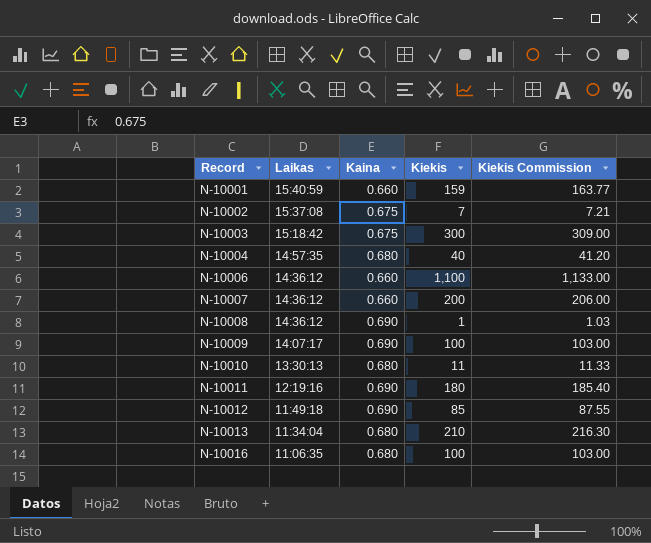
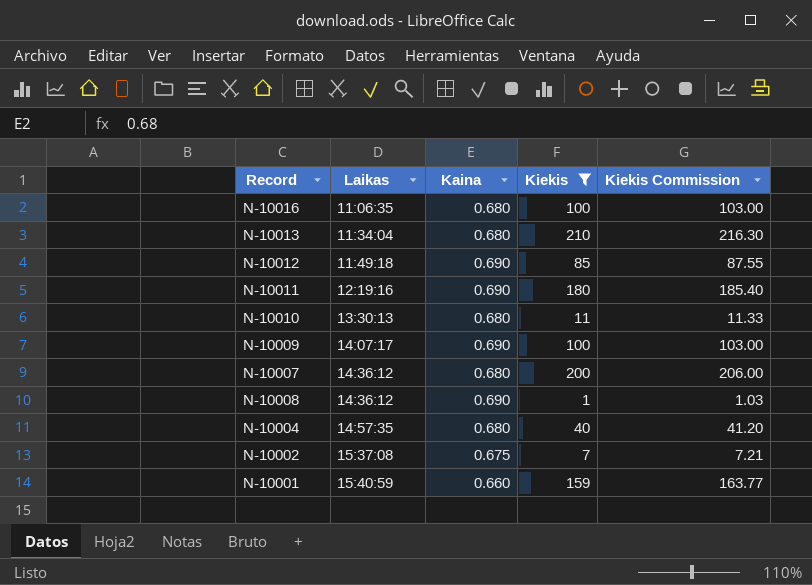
filter: none -> Kiekis <= 210
row order: Record ascending -> Laikas ascending
N-10007 | Kaina: 0.660 -> 0.680

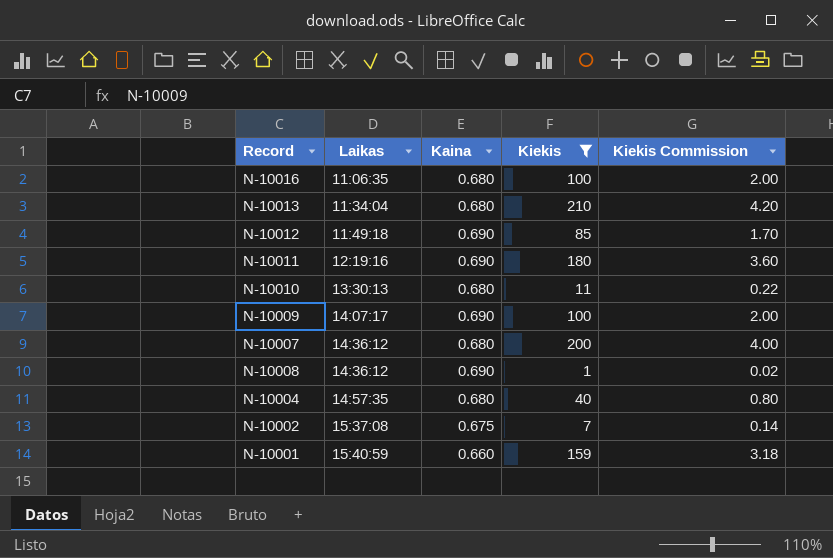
column Kiekis Commission | formula: [Kiekis] * 1.03 -> [Kiekis] * 0.02

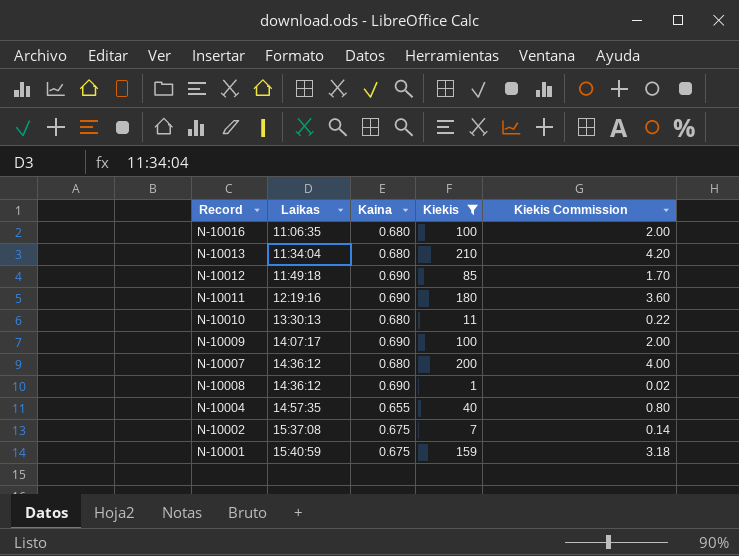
N-10004 | Kaina: 0.680 -> 0.655
N-10001 | Kaina: 0.660 -> 0.675

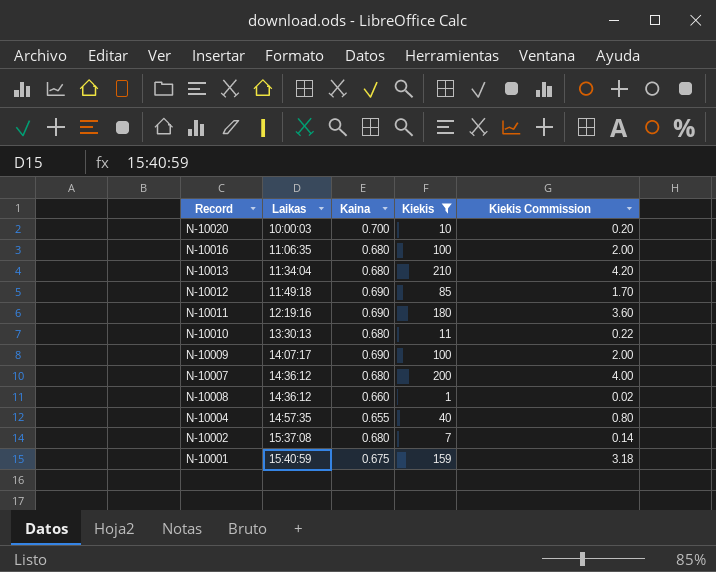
row N-10020: none -> 10:00:03 | 0.700 | 10 | 0.20
N-10008 | Kaina: 0.690 -> 0.660
N-10002 | Kaina: 0.675 -> 0.680

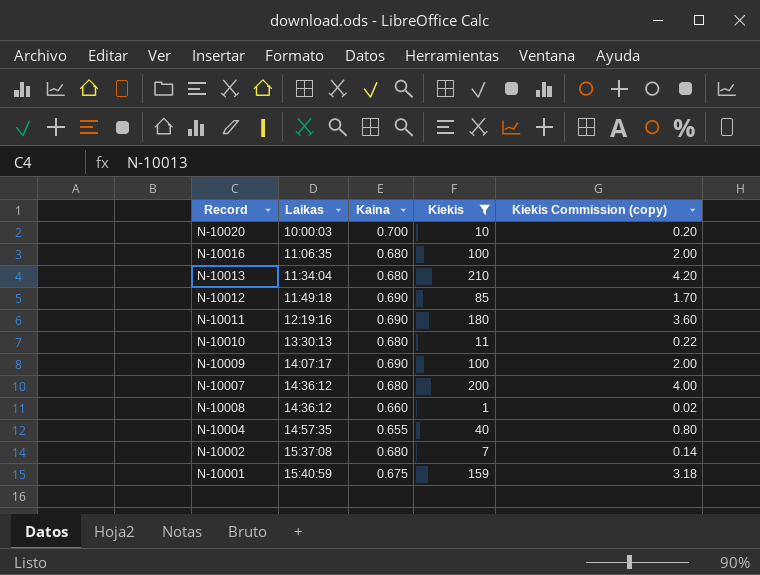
column name: Kiekis Commission -> Kiekis Commission (copy)

